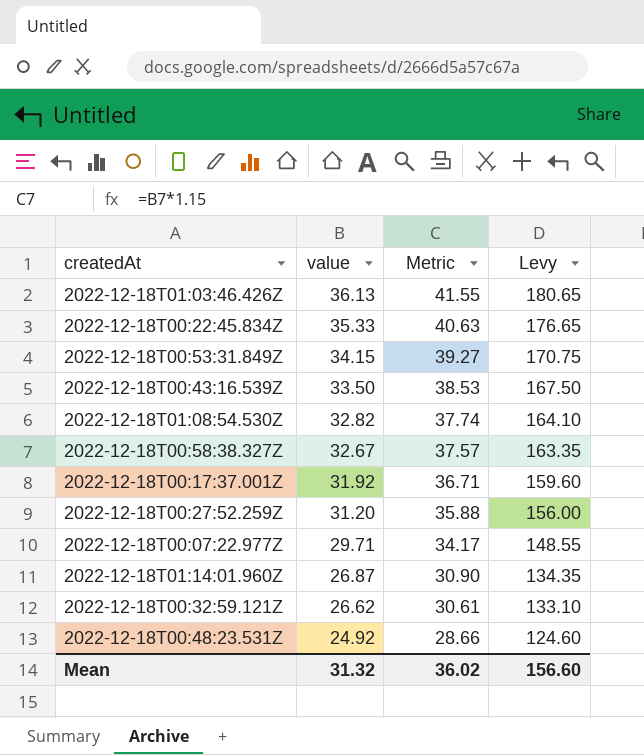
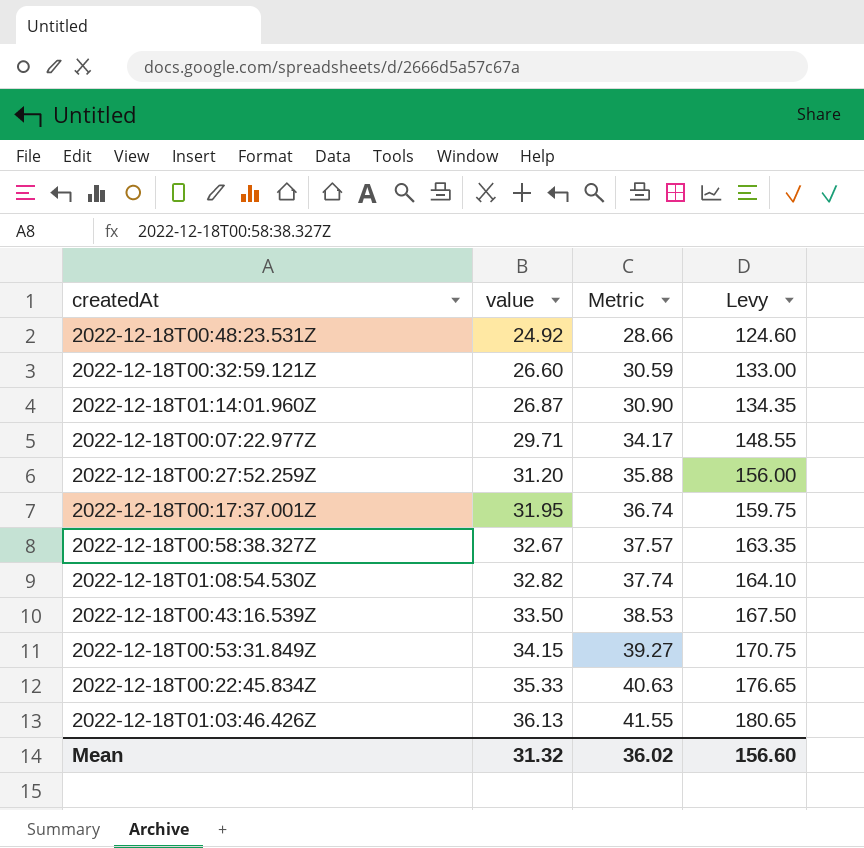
row order: value descending -> value ascending
2022-12-18T00:32:59.121Z | value: 26.62 -> 26.60
2022-12-18T00:32:59.121Z | Metric: 30.61 -> 30.59
2022-12-18T00:32:59.121Z | Levy: 133.10 -> 133.00
2022-12-18T00:17:37.001Z | value: 31.92 -> 31.95
2022-12-18T00:17:37.001Z | Metric: 36.71 -> 36.74
2022-12-18T00:17:37.001Z | Levy: 159.60 -> 159.75

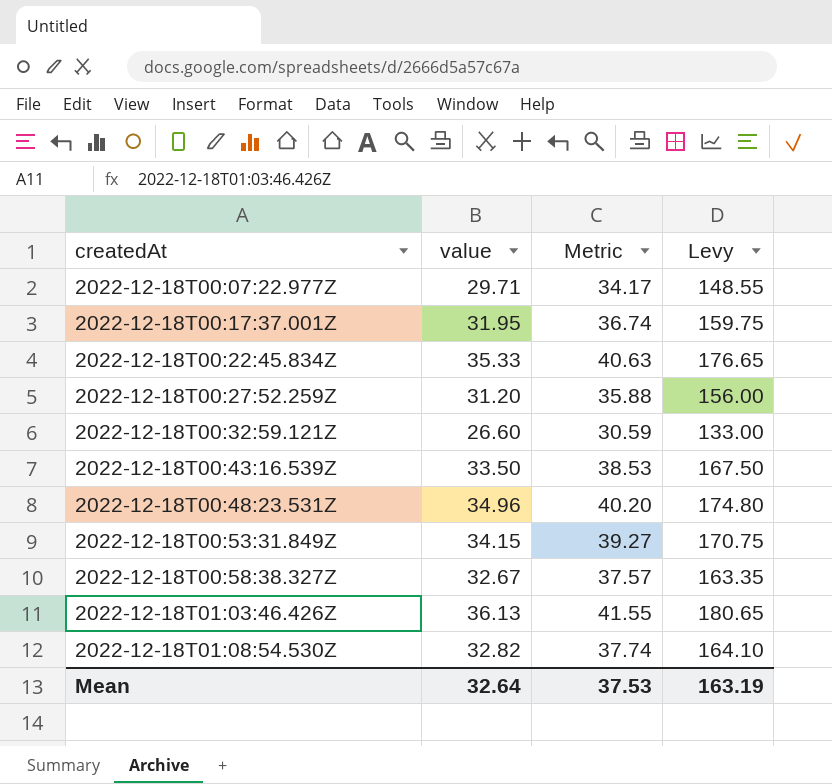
row order: value ascending -> createdAt ascending
row 2022-12-18T01:14:01.960Z: 26.87 | 30.90 | 134.35 -> none
2022-12-18T00:48:23.531Z | value: 24.92 -> 34.96
2022-12-18T00:48:23.531Z | Metric: 28.66 -> 40.20
2022-12-18T00:48:23.531Z | Levy: 124.60 -> 174.80
Mean | value: 31.32 -> 32.64
Mean | Metric: 36.02 -> 37.53
Mean | Levy: 156.60 -> 163.19

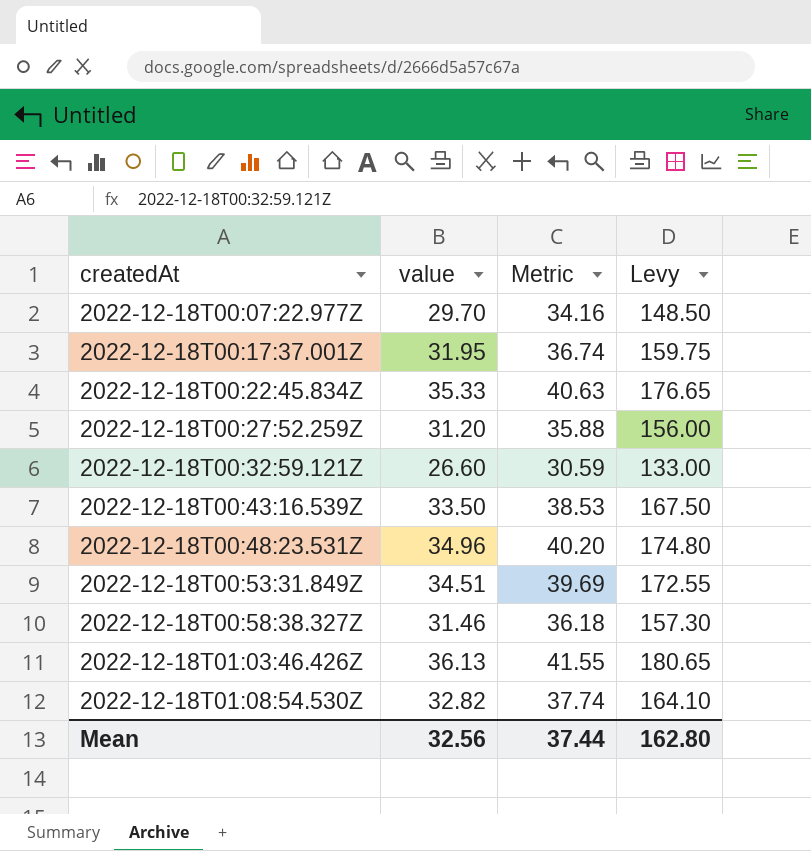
2022-12-18T00:07:22.977Z | value: 29.71 -> 29.70
2022-12-18T00:07:22.977Z | Metric: 34.17 -> 34.16
2022-12-18T00:07:22.977Z | Levy: 148.55 -> 148.50
2022-12-18T00:53:31.849Z | value: 34.15 -> 34.51
2022-12-18T00:53:31.849Z | Metric: 39.27 -> 39.69
2022-12-18T00:53:31.849Z | Levy: 170.75 -> 172.55
2022-12-18T00:58:38.327Z | value: 32.67 -> 31.46
2022-12-18T00:58:38.327Z | Metric: 37.57 -> 36.18
2022-12-18T00:58:38.327Z | Levy: 163.35 -> 157.30
Mean | value: 32.64 -> 32.56
Mean | Metric: 37.53 -> 37.44
Mean | Levy: 163.19 -> 162.80

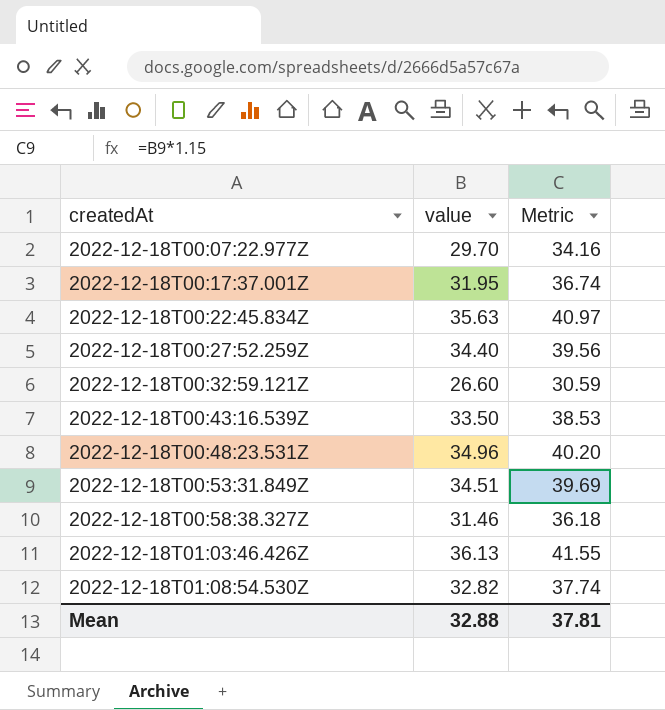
column Levy | formula: [value] * 5 -> none
2022-12-18T00:22:45.834Z | value: 35.33 -> 35.63
2022-12-18T00:22:45.834Z | Metric: 40.63 -> 40.97
2022-12-18T00:27:52.259Z | value: 31.20 -> 34.40
2022-12-18T00:27:52.259Z | Metric: 35.88 -> 39.56
Mean | value: 32.56 -> 32.88
Mean | Metric: 37.44 -> 37.81

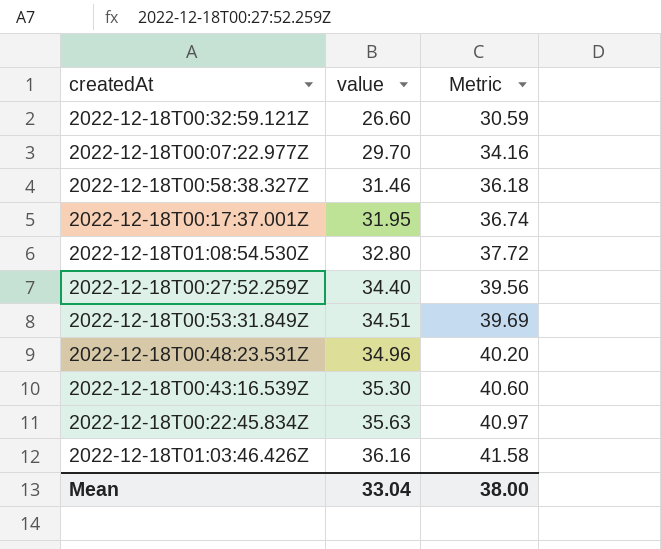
row order: createdAt ascending -> value ascending
2022-12-18T01:08:54.530Z | value: 32.82 -> 32.80
2022-12-18T01:08:54.530Z | Metric: 37.74 -> 37.72
2022-12-18T00:43:16.539Z | value: 33.50 -> 35.30
2022-12-18T00:43:16.539Z | Metric: 38.53 -> 40.60
2022-12-18T01:03:46.426Z | value: 36.13 -> 36.16
2022-12-18T01:03:46.426Z | Metric: 41.55 -> 41.58
Mean | value: 32.88 -> 33.04
Mean | Metric: 37.81 -> 38.00

